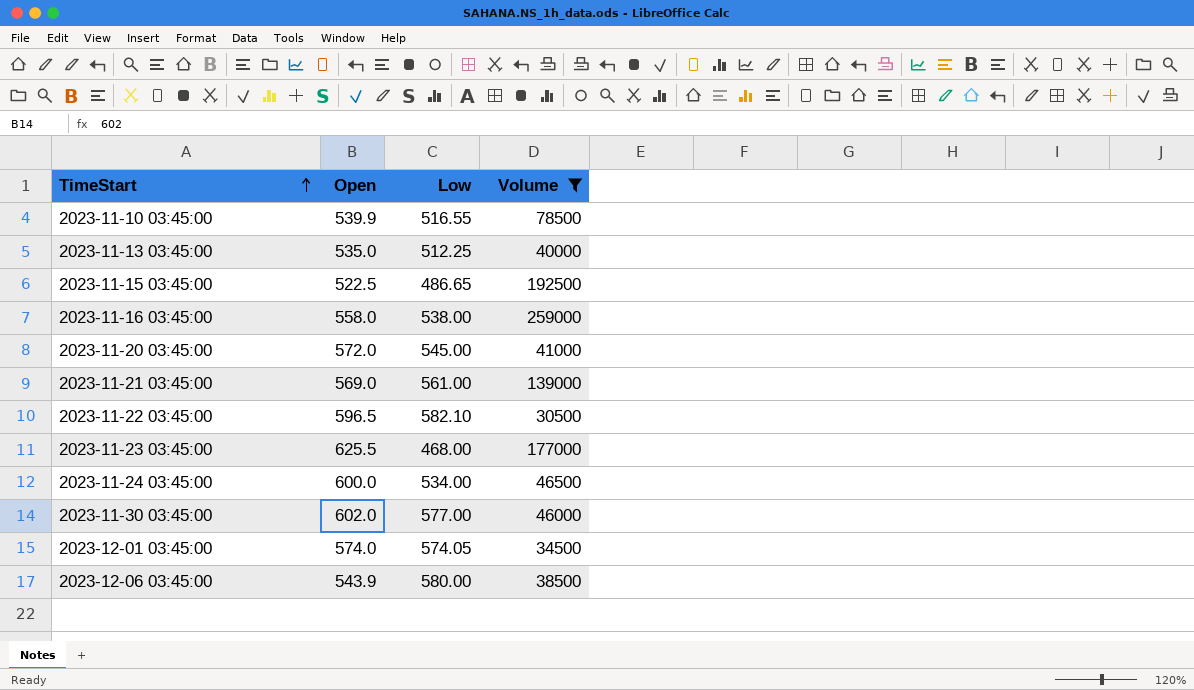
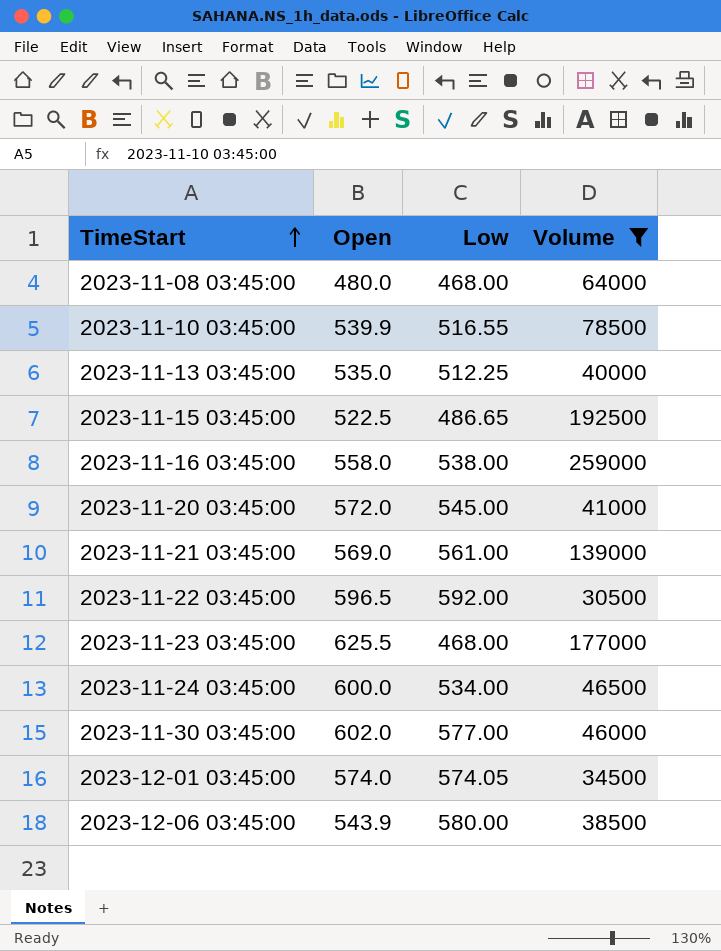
row 2023-11-08 03:45:00: none -> 480.0 | 468.00 | 64000
2023-11-22 03:45:00 | Low: 582.10 -> 592.00

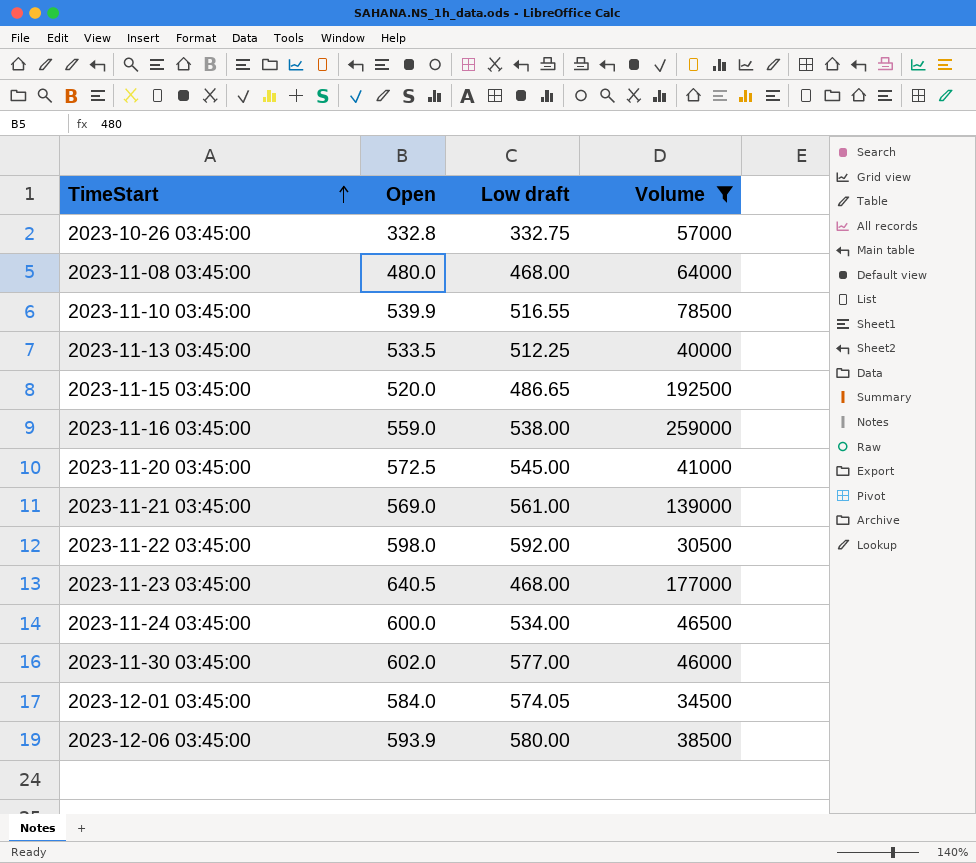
column name: Low -> Low draft
row 2023-10-26 03:45:00: none -> 332.8 | 332.75 | 57000
2023-11-13 03:45:00 | Open: 535.0 -> 533.5
2023-11-15 03:45:00 | Open: 522.5 -> 520.0
2023-11-16 03:45:00 | Open: 558.0 -> 559.0
2023-11-20 03:45:00 | Open: 572.0 -> 572.5
2023-11-22 03:45:00 | Open: 596.5 -> 598.0
2023-11-23 03:45:00 | Open: 625.5 -> 640.5
2023-12-01 03:45:00 | Open: 574.0 -> 584.0
2023-12-06 03:45:00 | Open: 543.9 -> 593.9

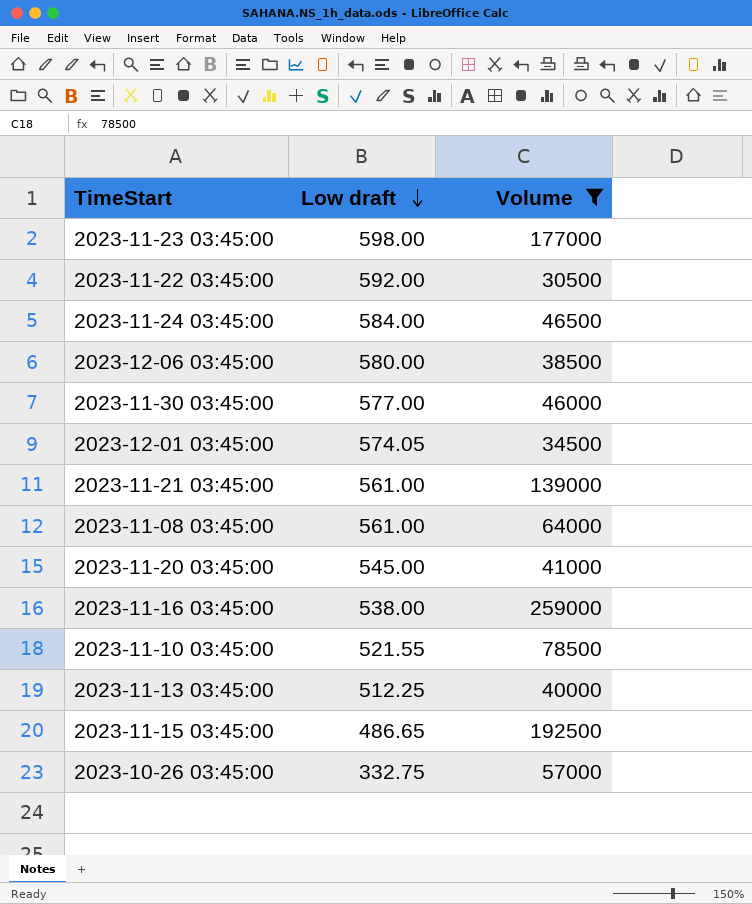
row order: TimeStart ascending -> Low draft descending
column Open | position: 2 -> none
2023-11-23 03:45:00 | Low draft: 468.00 -> 598.00
2023-11-24 03:45:00 | Low draft: 534.00 -> 584.00
2023-11-08 03:45:00 | Low draft: 468.00 -> 561.00
2023-11-10 03:45:00 | Low draft: 516.55 -> 521.55

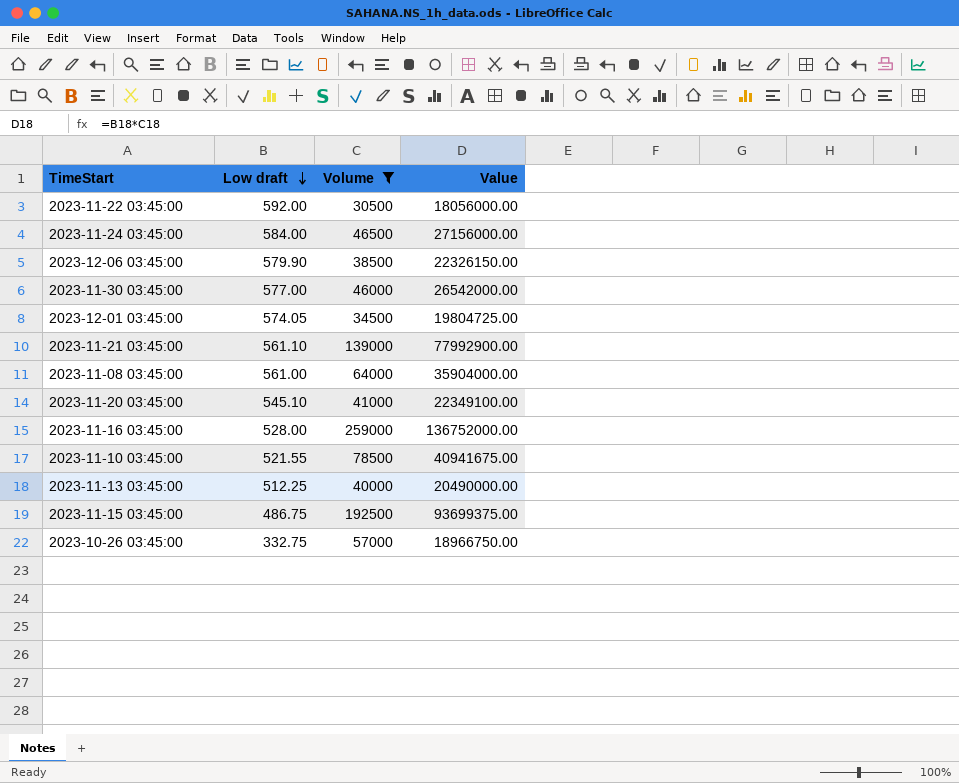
column Value | formula: none -> [Low draft] * [Volume]
row 2023-11-23 03:45:00: 598.00 | 177000 -> none
2023-12-06 03:45:00 | Low draft: 580.00 -> 579.90
2023-11-21 03:45:00 | Low draft: 561.00 -> 561.10
2023-11-20 03:45:00 | Low draft: 545.00 -> 545.10
2023-11-16 03:45:00 | Low draft: 538.00 -> 528.00
2023-11-15 03:45:00 | Low draft: 486.65 -> 486.75

